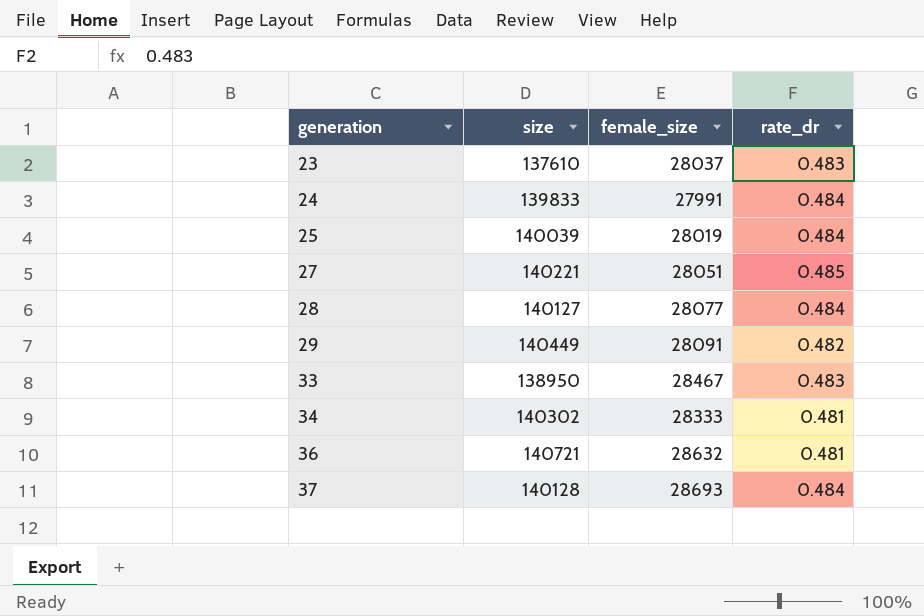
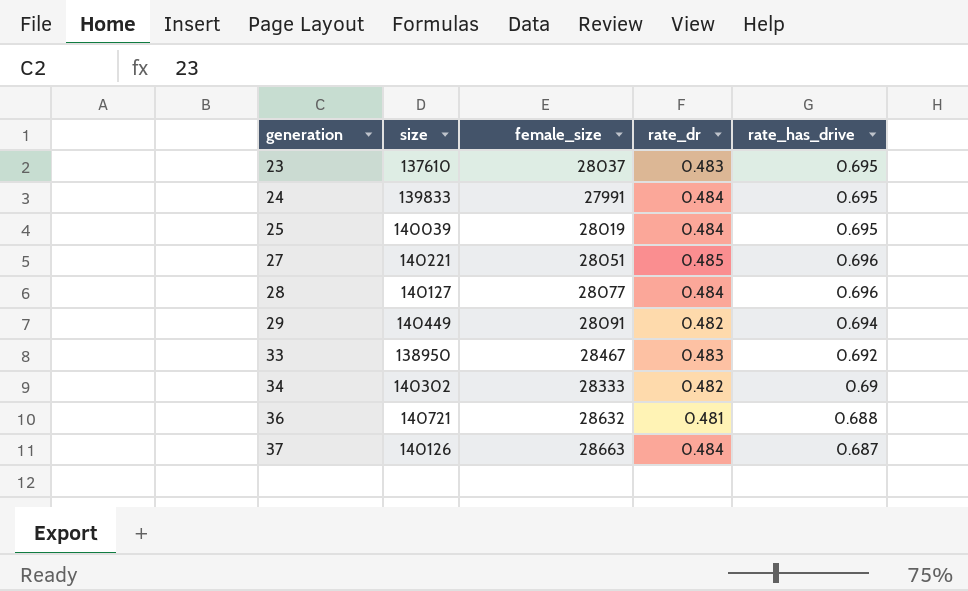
column rate_has_drive | position: none -> 5
34 | rate_dr: 0.481 -> 0.482
37 | size: 140128 -> 140126
37 | female_size: 28693 -> 28663

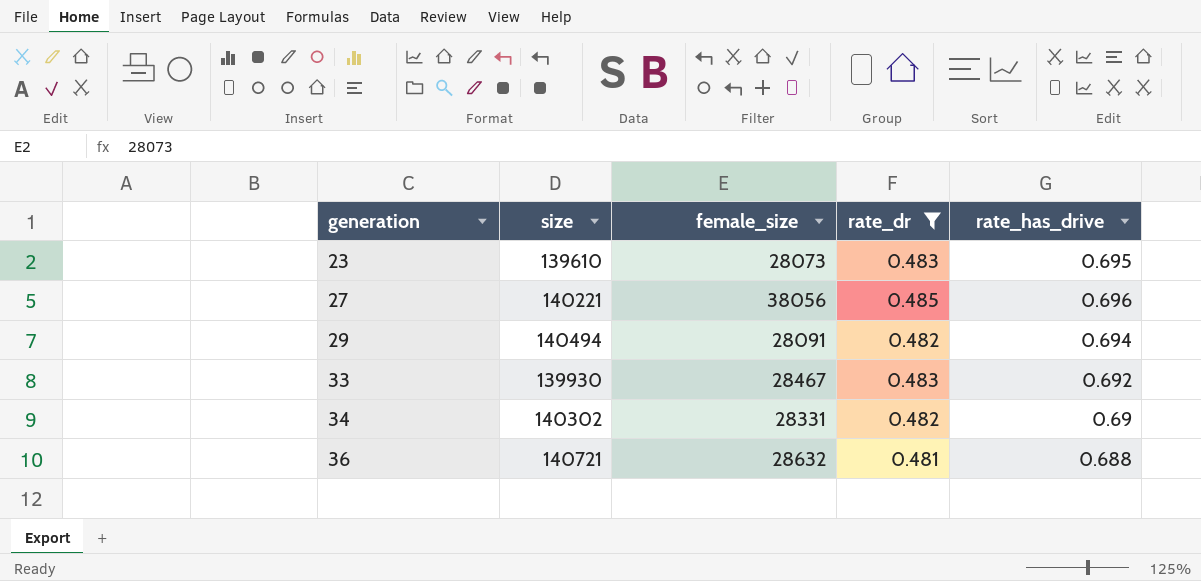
filter: none -> rate_dr != 0.484
23 | size: 137610 -> 139610
23 | female_size: 28037 -> 28073
27 | female_size: 28051 -> 38056
29 | size: 140449 -> 140494
33 | size: 138950 -> 139930
34 | female_size: 28333 -> 28331

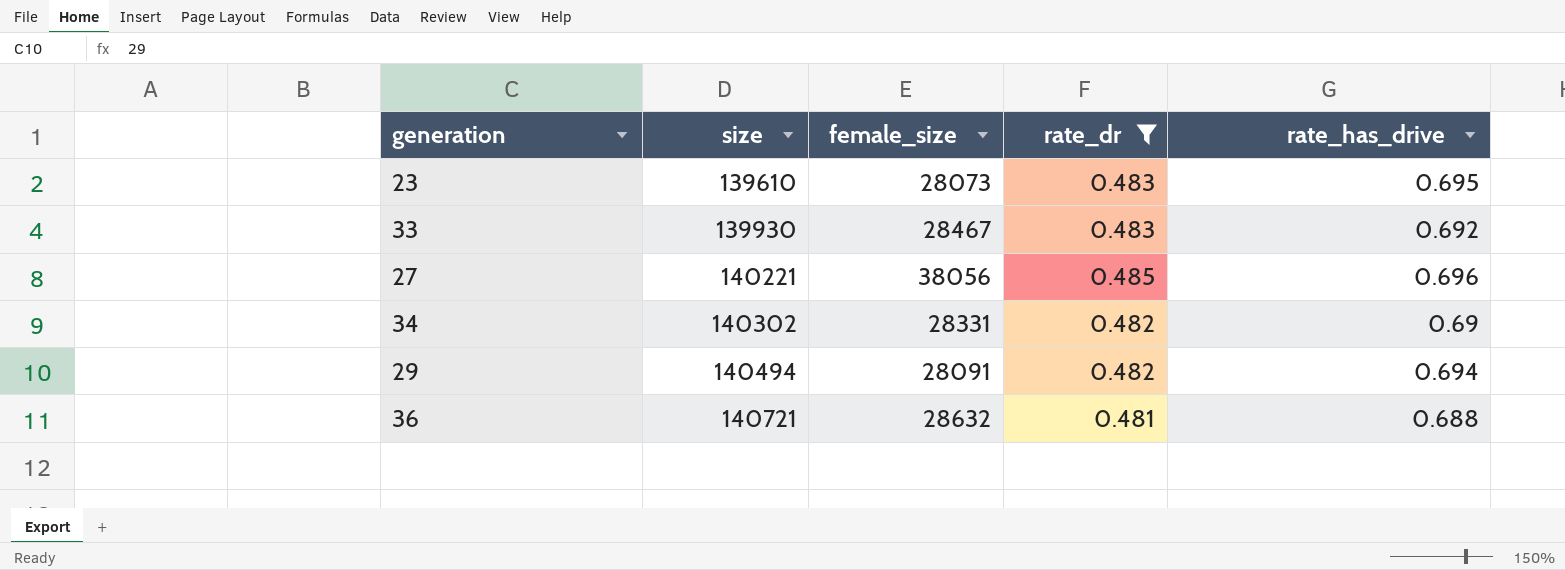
row order: generation ascending -> size ascending

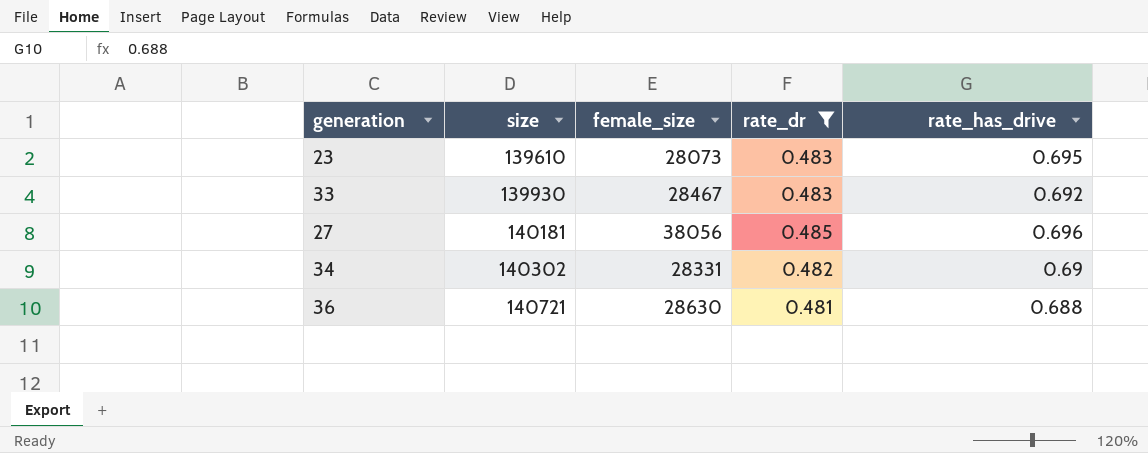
row 29: 140494 | 28091 | 0.482 | 0.694 -> none
27 | size: 140221 -> 140181
36 | female_size: 28632 -> 28630

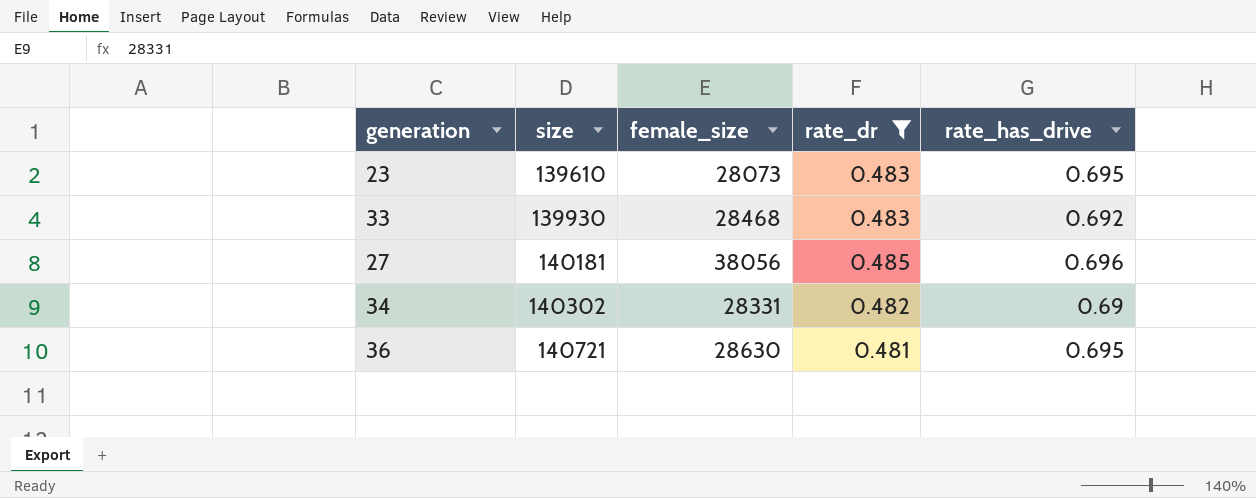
33 | female_size: 28467 -> 28468
36 | rate_has_drive: 0.688 -> 0.695

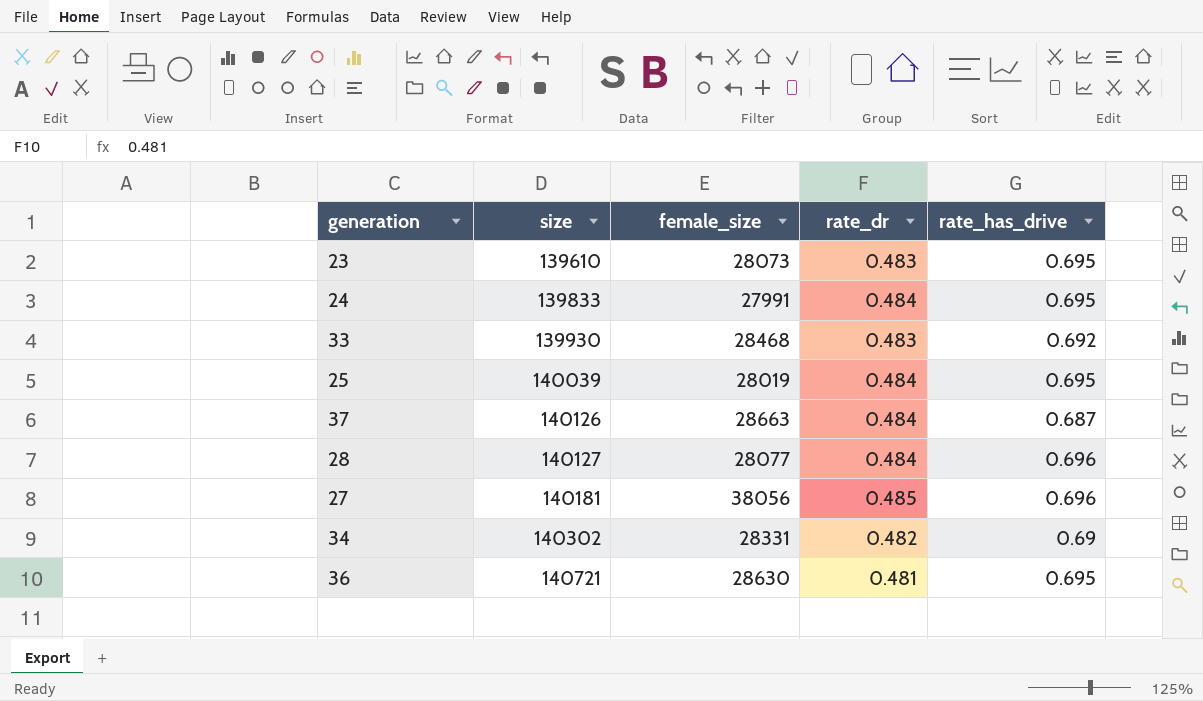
filter: rate_dr != 0.484 -> none

